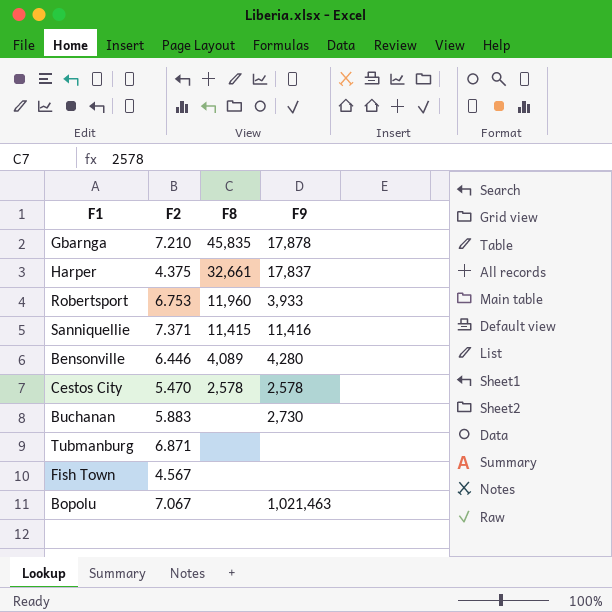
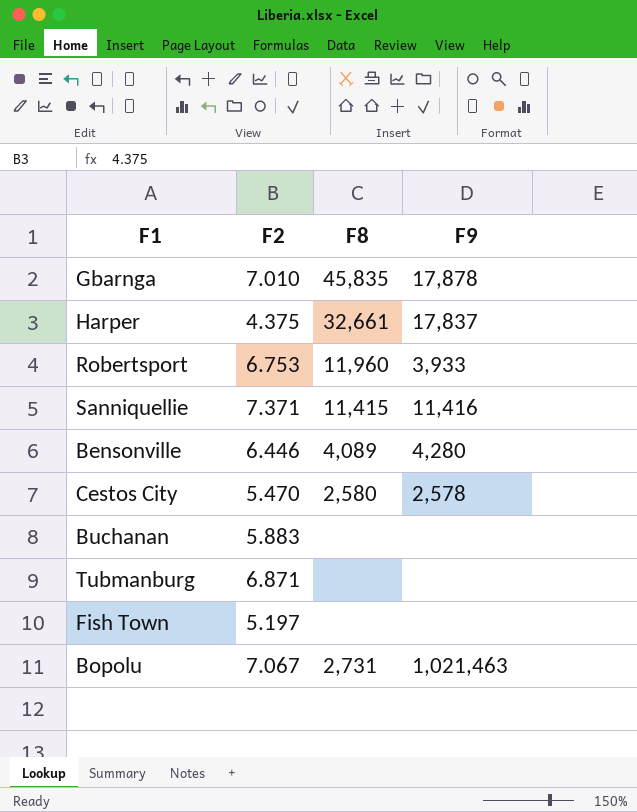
Gbarnga | F2: 7.210 -> 7.010
Cestos City | F8: 2,578 -> 2,580
Buchanan | F9: 2,730 -> none
Fish Town | F2: 4.567 -> 5.197
Bopolu | F8: none -> 2,731

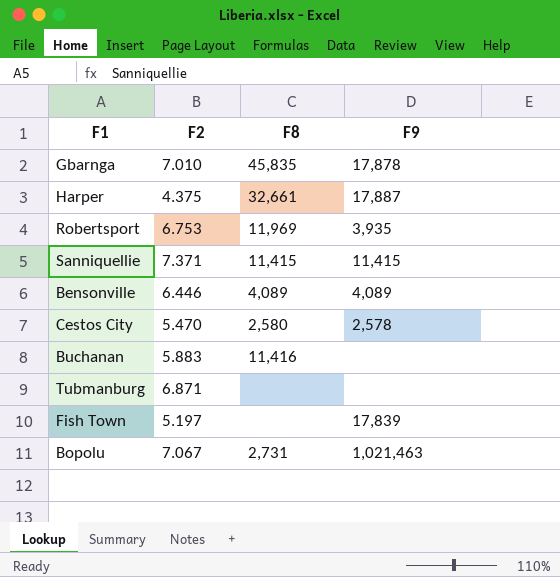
Harper | F9: 17,837 -> 17,887
Robertsport | F8: 11,960 -> 11,969
Robertsport | F9: 3,933 -> 3,935
Sanniquellie | F9: 11,416 -> 11,415
Bensonville | F9: 4,280 -> 4,089
Buchanan | F8: none -> 11,416
Fish Town | F9: none -> 17,839

